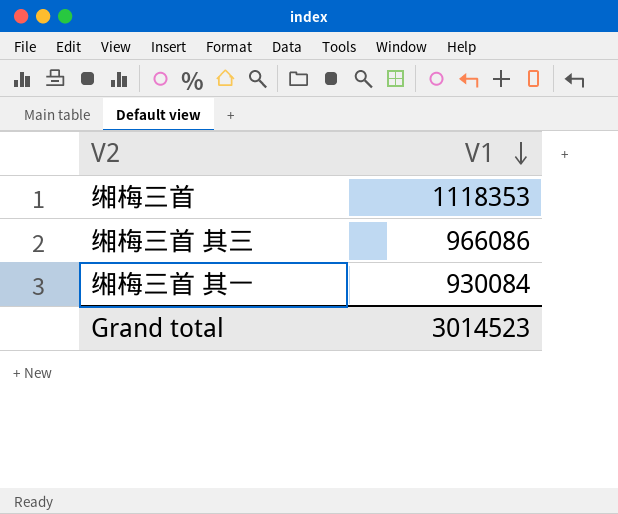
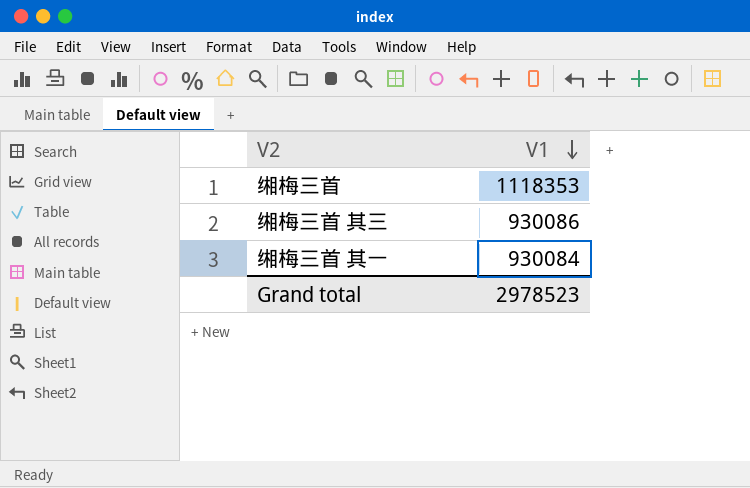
缃梅三首 其三 | V1: 966086 -> 930086
Grand total | V1: 3014523 -> 2978523

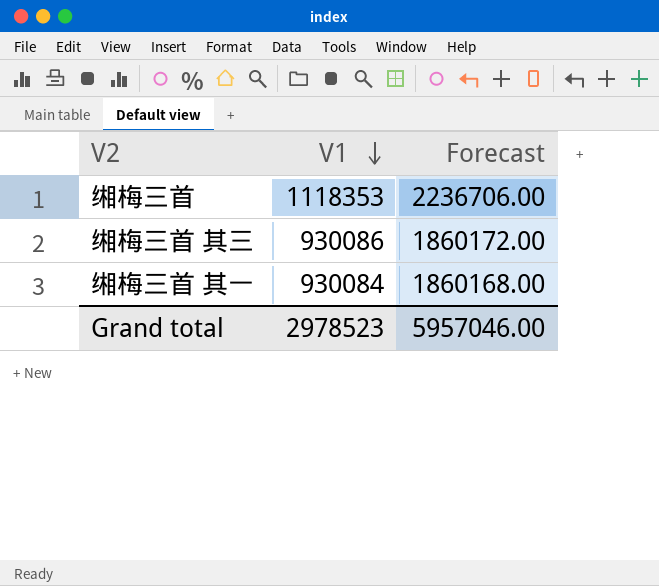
column Forecast | formula: none -> [V1] * 2

